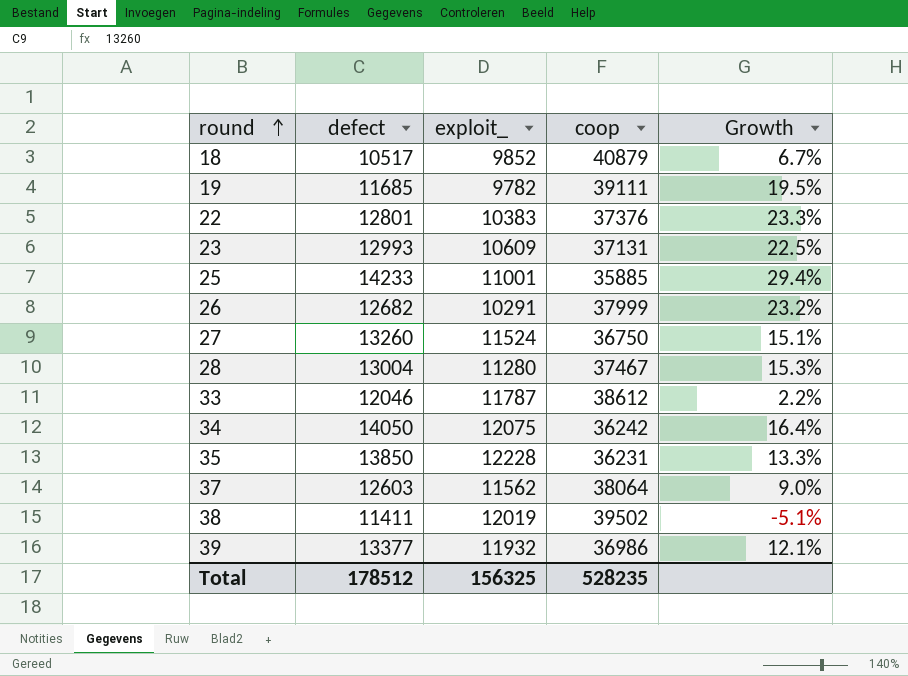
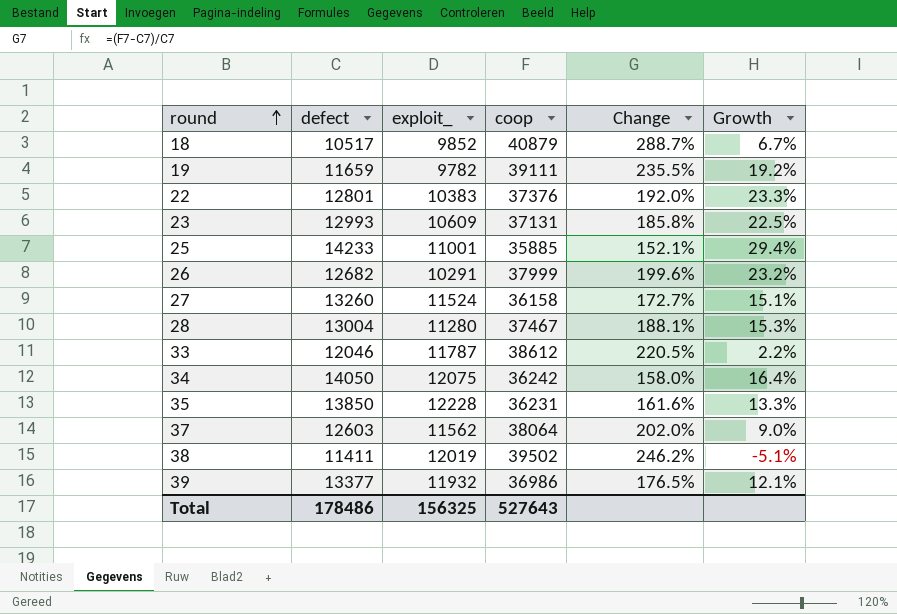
column Change | formula: none -> ([coop] - [defect]) / [defect]
19 | defect: 11685 -> 11659
19 | Growth: 19.5% -> 19.2%
27 | coop: 36750 -> 36158
Total | defect: 178512 -> 178486
Total | coop: 528235 -> 527643

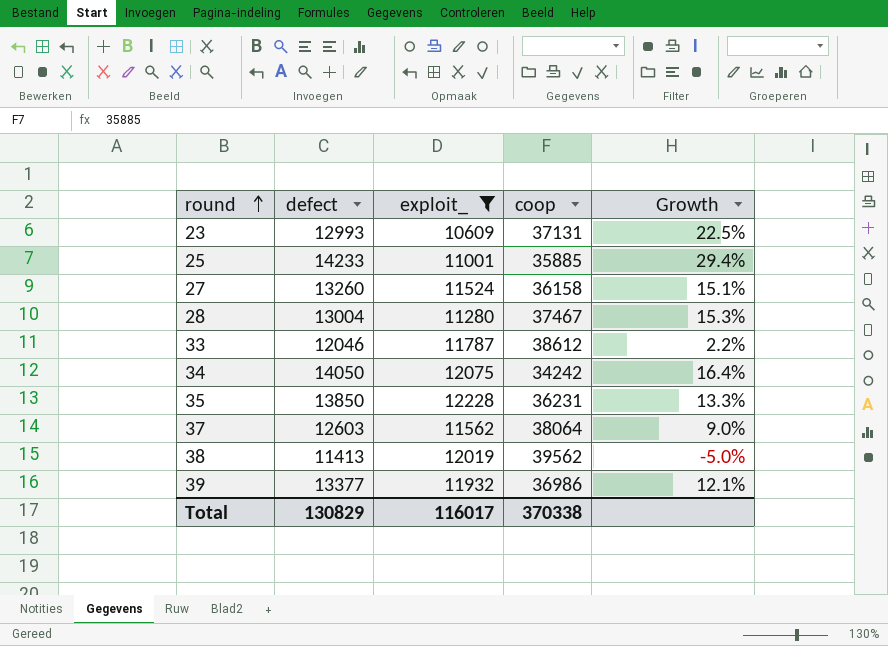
filter: none -> exploit_ >= 10609
column Change | formula: ([coop] - [defect]) / [defect] -> none
34 | coop: 36242 -> 34242
38 | defect: 11411 -> 11413
38 | coop: 39502 -> 39562
38 | Growth: -5.1% -> -5.0%
Total | defect: 178486 -> 130829
Total | exploit_: 156325 -> 116017
Total | coop: 527643 -> 370338

